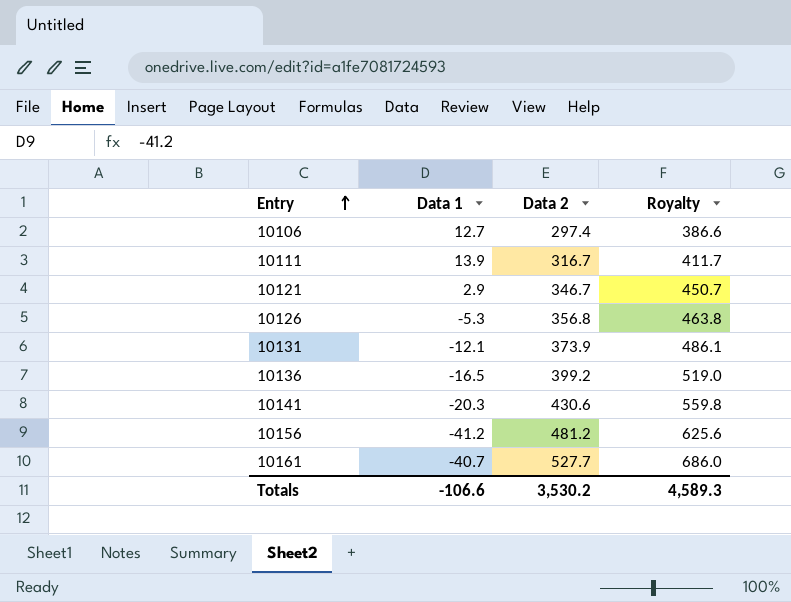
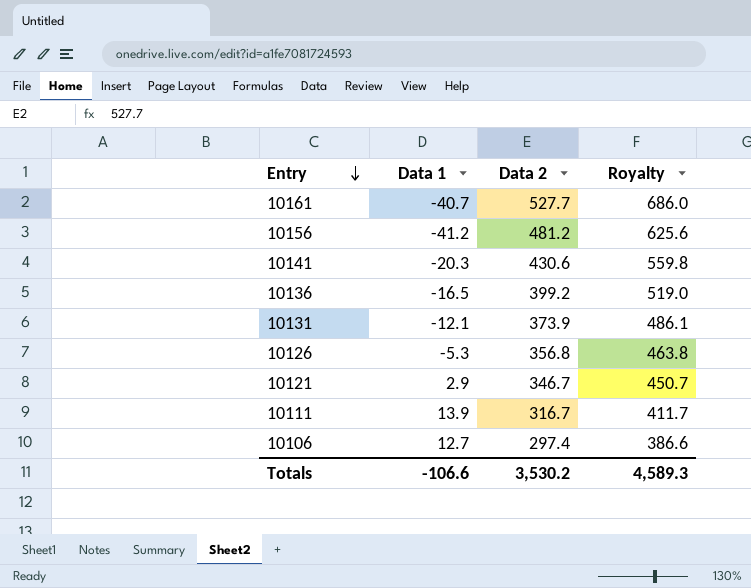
row order: Entry ascending -> Entry descending

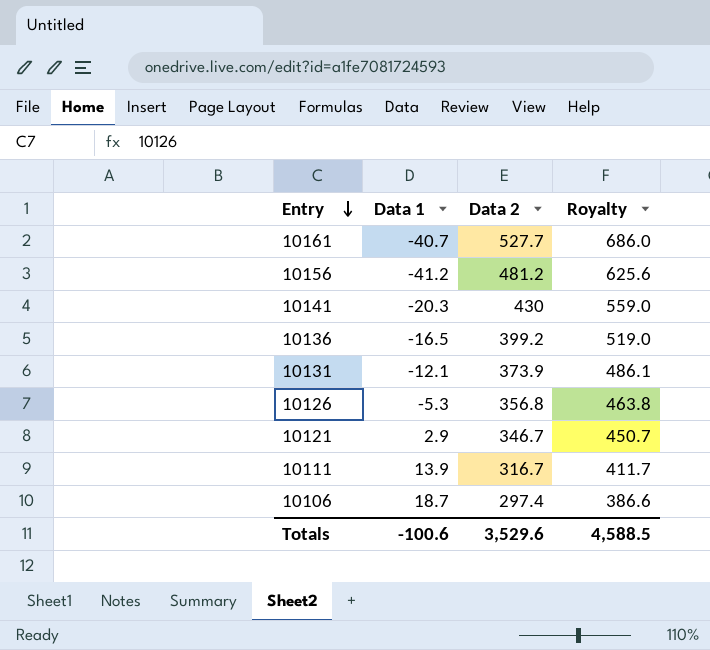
10141 | Data 2: 430.6 -> 430
10141 | Royalty: 559.8 -> 559.0
10106 | Data 1: 12.7 -> 18.7
Totals | Data 1: -106.6 -> -100.6
Totals | Data 2: 3,530.2 -> 3,529.6
Totals | Royalty: 4,589.3 -> 4,588.5

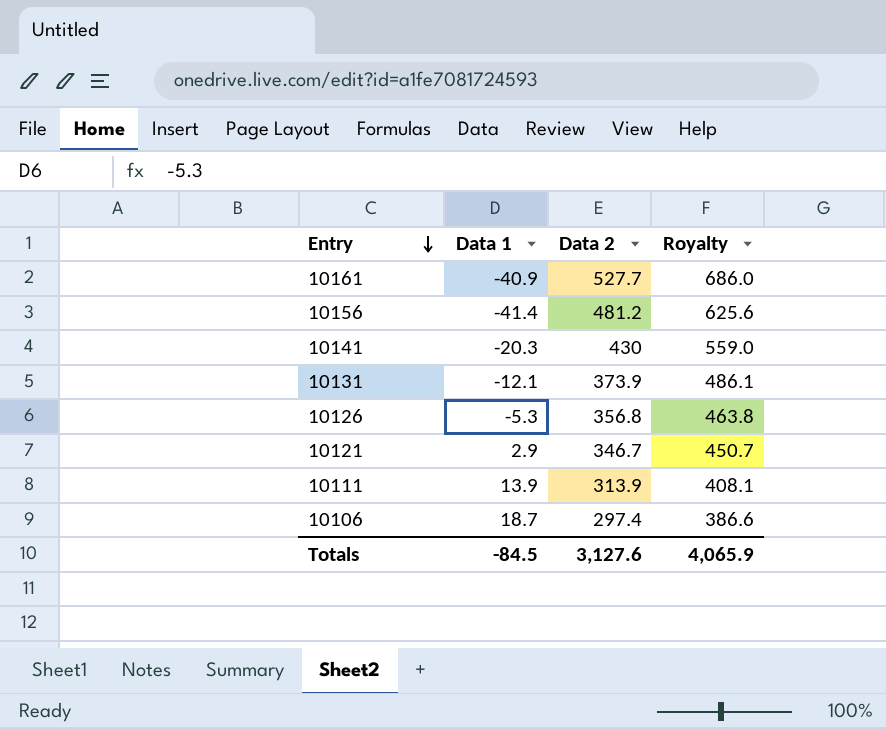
row 10136: -16.5 | 399.2 | 519.0 -> none
10161 | Data 1: -40.7 -> -40.9
10156 | Data 1: -41.2 -> -41.4
10111 | Data 2: 316.7 -> 313.9
10111 | Royalty: 411.7 -> 408.1
Totals | Data 1: -100.6 -> -84.5
Totals | Data 2: 3,529.6 -> 3,127.6
Totals | Royalty: 4,588.5 -> 4,065.9

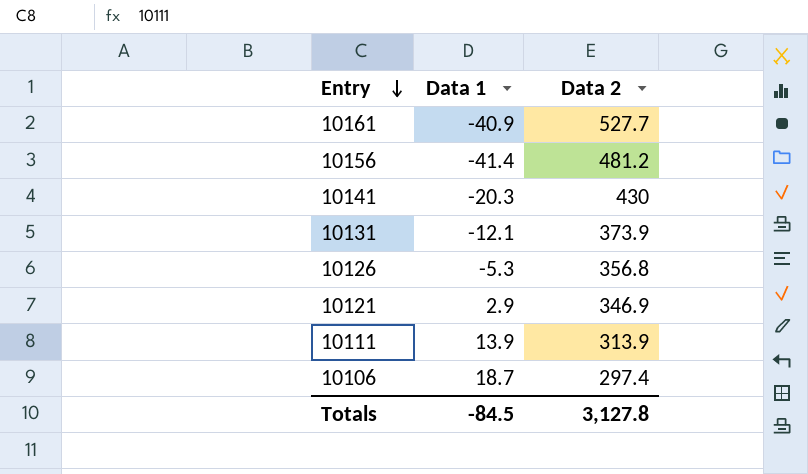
column Royalty | formula: [Data 2] * 1.3 -> none
10121 | Data 2: 346.7 -> 346.9
Totals | Data 2: 3,127.6 -> 3,127.8

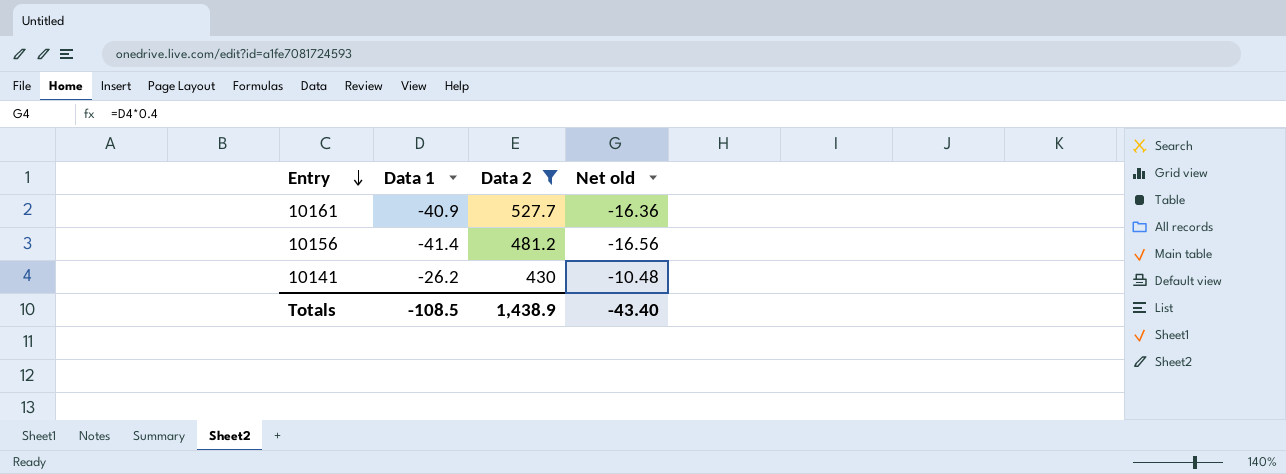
filter: none -> Data 2 >= 430
column Net old | formula: none -> [Data 1] * 0.4
10141 | Data 1: -20.3 -> -26.2
Totals | Data 1: -84.5 -> -108.5
Totals | Data 2: 3,127.8 -> 1,438.9

